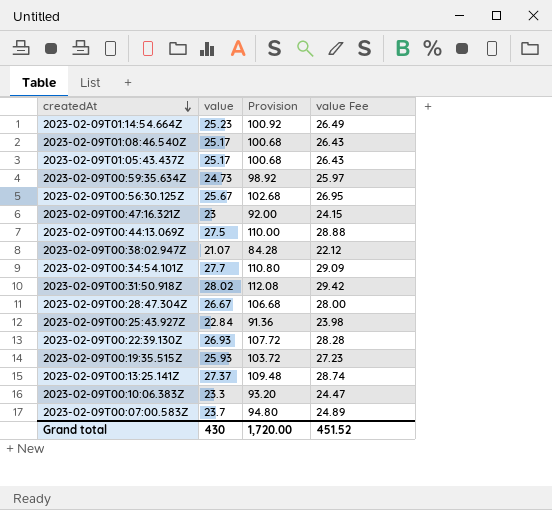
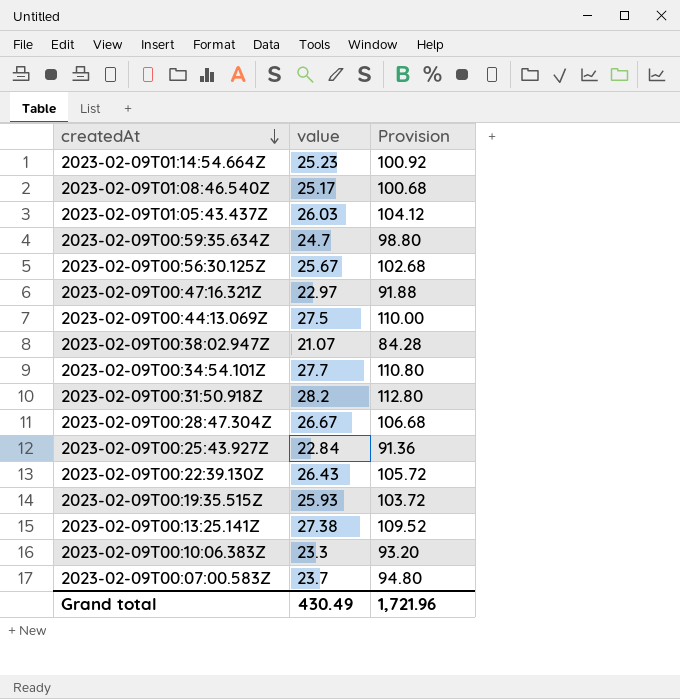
column value Fee | formula: [value] * 1.05 -> none
2023-02-09T01:05:43.437Z | value: 25.17 -> 26.03
2023-02-09T01:05:43.437Z | Provision: 100.68 -> 104.12
2023-02-09T00:59:35.634Z | value: 24.73 -> 24.7
2023-02-09T00:59:35.634Z | Provision: 98.92 -> 98.80
2023-02-09T00:47:16.321Z | value: 23 -> 22.97
2023-02-09T00:47:16.321Z | Provision: 92.00 -> 91.88
2023-02-09T00:31:50.918Z | value: 28.02 -> 28.2
2023-02-09T00:31:50.918Z | Provision: 112.08 -> 112.80
2023-02-09T00:22:39.130Z | value: 26.93 -> 26.43
2023-02-09T00:22:39.130Z | Provision: 107.72 -> 105.72
2023-02-09T00:13:25.141Z | value: 27.37 -> 27.38
2023-02-09T00:13:25.141Z | Provision: 109.48 -> 109.52
Grand total | value: 430 -> 430.49
Grand total | Provision: 1,720.00 -> 1,721.96

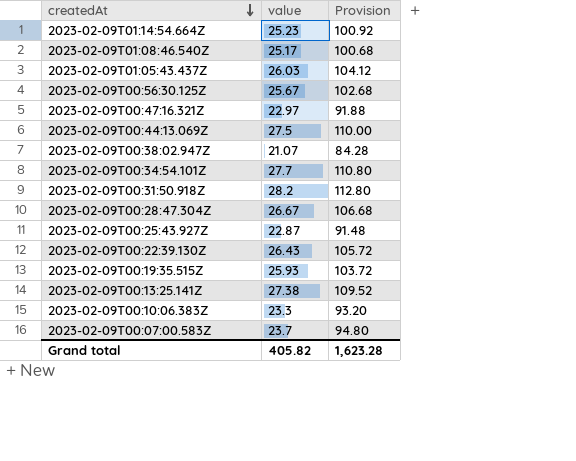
row 2023-02-09T00:59:35.634Z: 24.7 | 98.80 -> none
2023-02-09T00:25:43.927Z | value: 22.84 -> 22.87
2023-02-09T00:25:43.927Z | Provision: 91.36 -> 91.48
Grand total | value: 430.49 -> 405.82
Grand total | Provision: 1,721.96 -> 1,623.28

